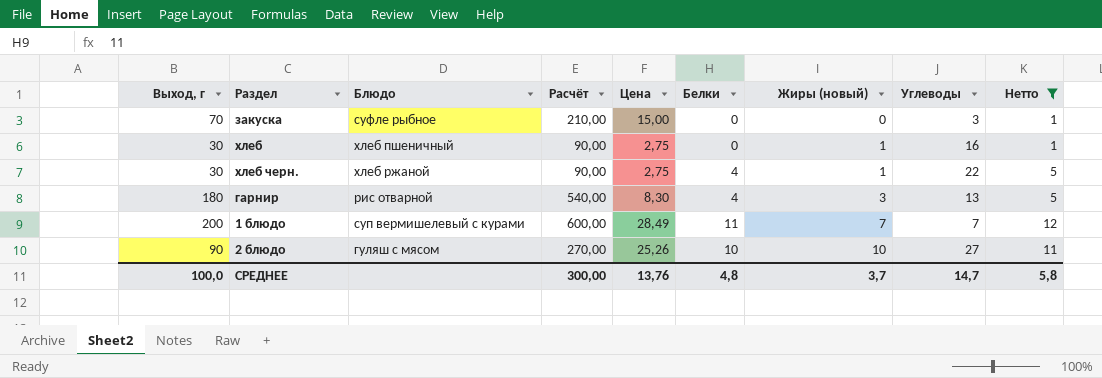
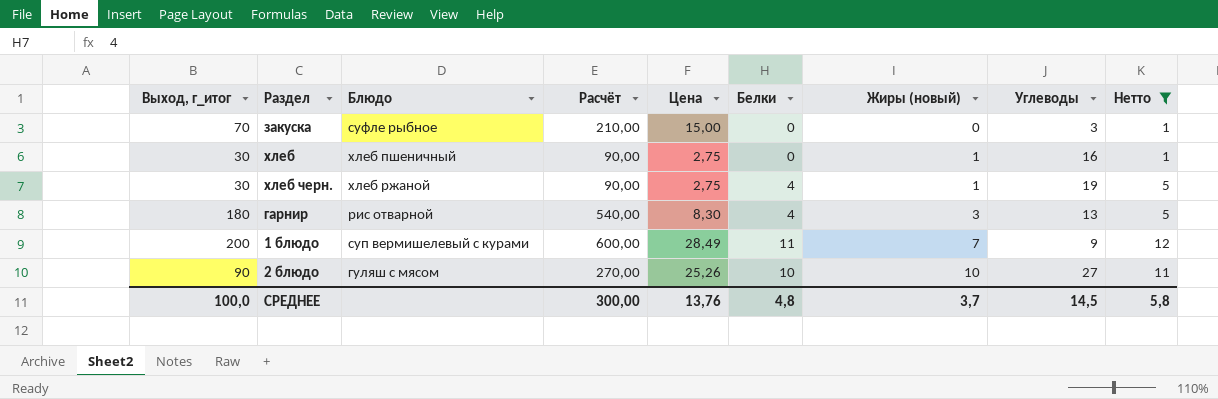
column name: Выход, г -> Выход, г_итог
хлеб черн. | Углеводы: 22 -> 19
1 блюдо | Углеводы: 7 -> 9
СРЕДНЕЕ | Углеводы: 14,7 -> 14,5

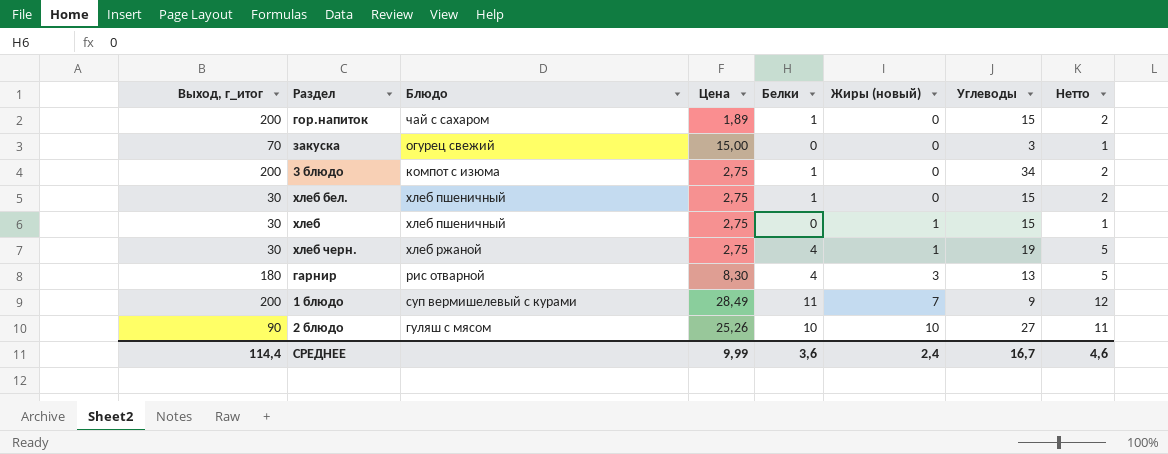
filter: Нетто != 2 -> none
column Расчёт | formula: [Выход, г_итог] * 3 -> none
закуска | Блюдо: суфле рыбное -> огурец свежий
хлеб | Углеводы: 16 -> 15
СРЕДНЕЕ | Выход, г_итог: 100,0 -> 114,4
СРЕДНЕЕ | Цена: 13,76 -> 9,99
СРЕДНЕЕ | Белки: 4,8 -> 3,6
СРЕДНЕЕ | Жиры (новый): 3,7 -> 2,4
СРЕДНЕЕ | Углеводы: 14,5 -> 16,7
СРЕДНЕЕ | Нетто: 5,8 -> 4,6

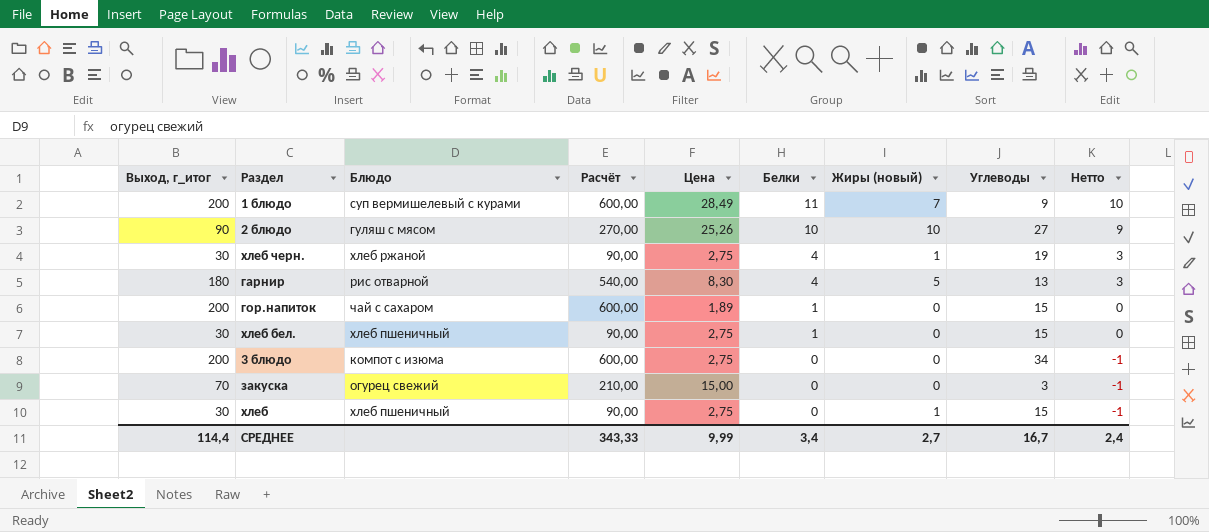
row order: Жиры (новый) ascending -> Белки descending
column Расчёт | formula: none -> [Выход, г_итог] * 3
column Нетто | formula: [Белки] + 1 -> [Белки] - 1
гарнир | Жиры (новый): 3 -> 5
3 блюдо | Белки: 1 -> 0
СРЕДНЕЕ | Белки: 3,6 -> 3,4
СРЕДНЕЕ | Жиры (новый): 2,4 -> 2,7
СРЕДНЕЕ | Нетто: 4,6 -> 2,4

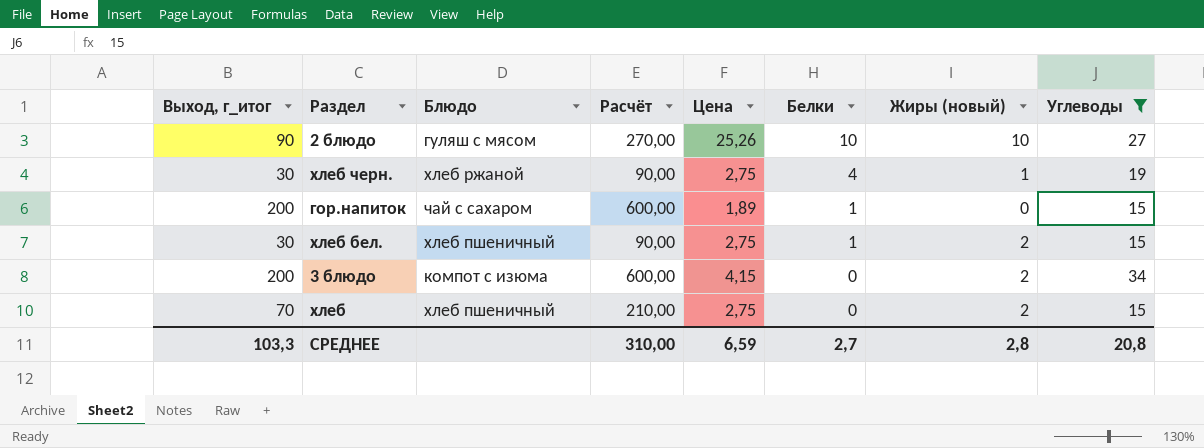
filter: none -> Углеводы >= 15
column Нетто | formula: [Белки] - 1 -> none
хлеб бел. | Жиры (новый): 0 -> 2
3 блюдо | Цена: 2,75 -> 4,15
3 блюдо | Жиры (новый): 0 -> 2
хлеб | Выход, г_итог: 30 -> 70
хлеб | Расчёт: 90,00 -> 210,00
хлеб | Жиры (новый): 1 -> 2
СРЕДНЕЕ | Выход, г_итог: 114,4 -> 103,3
СРЕДНЕЕ | Расчёт: 343,33 -> 310,00
СРЕДНЕЕ | Цена: 9,99 -> 6,59
СРЕДНЕЕ | Белки: 3,4 -> 2,7
СРЕДНЕЕ | Жиры (новый): 2,7 -> 2,8
СРЕДНЕЕ | Углеводы: 16,7 -> 20,8

